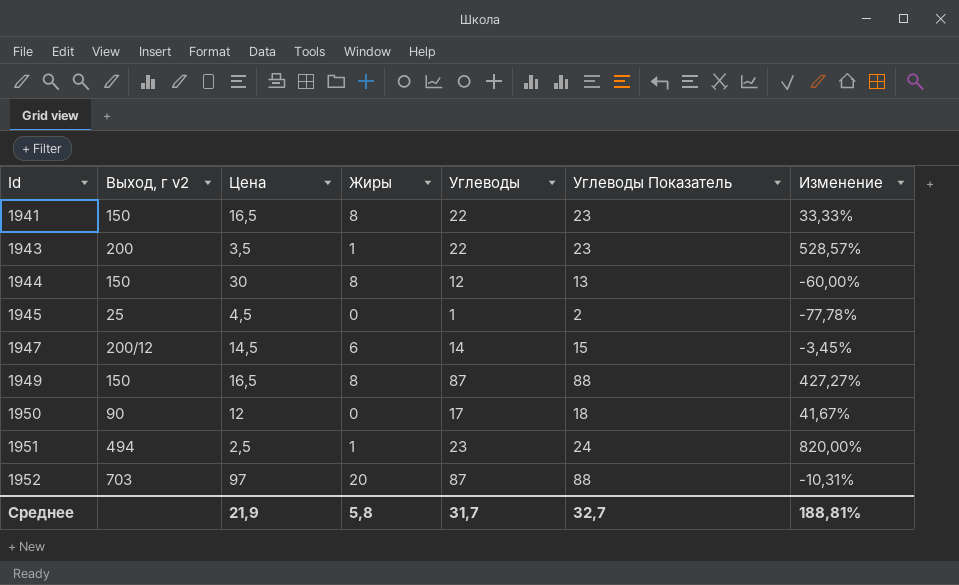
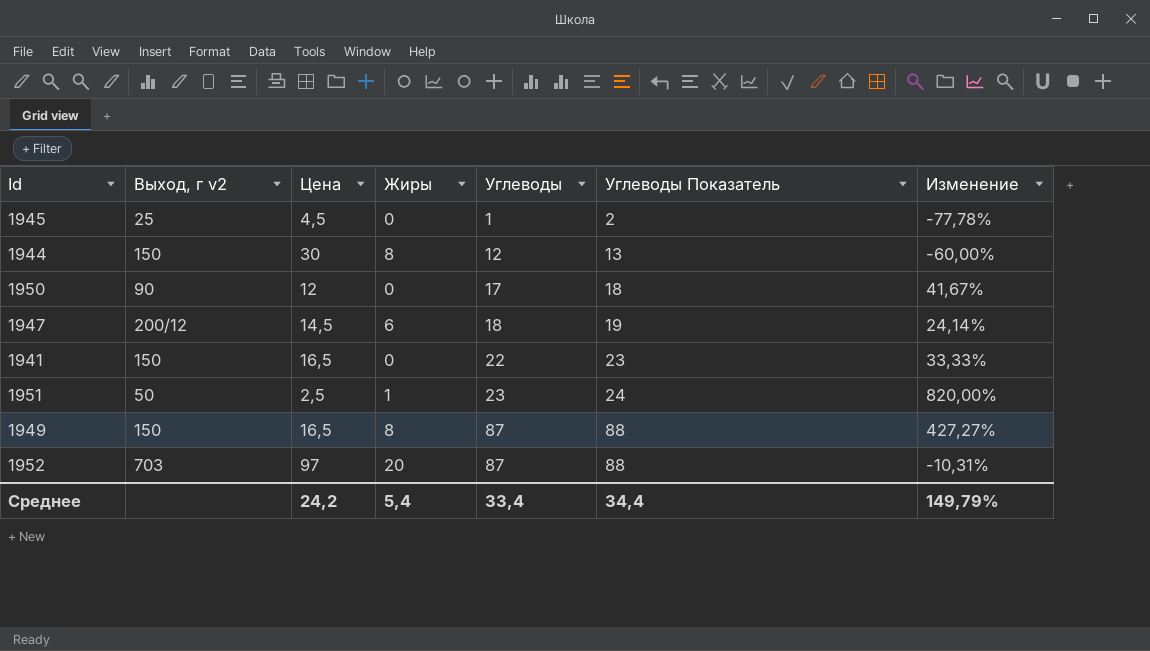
row order: Id ascending -> Углеводы ascending
row 1943: 200 | 3,5 | 1 | 22 | 23 | 528,57% -> none
1947 | Углеводы: 14 -> 18
1947 | Углеводы Показатель: 15 -> 19
1947 | Изменение: -3,45% -> 24,14%
1941 | Жиры: 8 -> 0
1951 | Выход, г v2: 494 -> 50
Среднее | Цена: 21,9 -> 24,2
Среднее | Жиры: 5,8 -> 5,4
Среднее | Углеводы: 31,7 -> 33,4
Среднее | Углеводы Показатель: 32,7 -> 34,4
Среднее | Изменение: 188,81% -> 149,79%

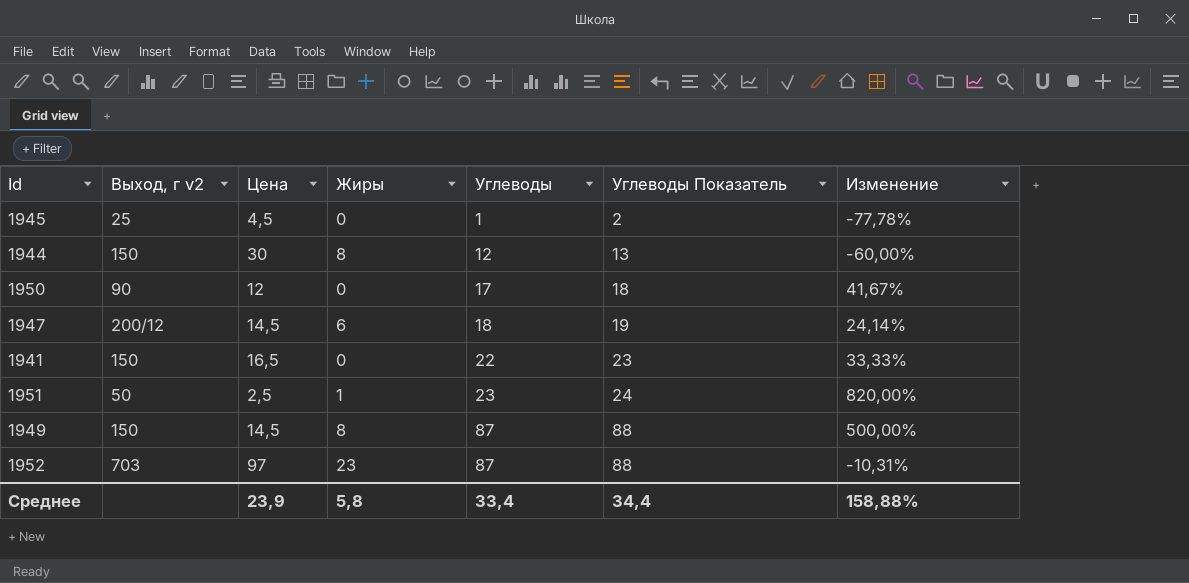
1949 | Цена: 16,5 -> 14,5
1949 | Изменение: 427,27% -> 500,00%
1952 | Жиры: 20 -> 23
Среднее | Цена: 24,2 -> 23,9
Среднее | Жиры: 5,4 -> 5,8
Среднее | Изменение: 149,79% -> 158,88%

